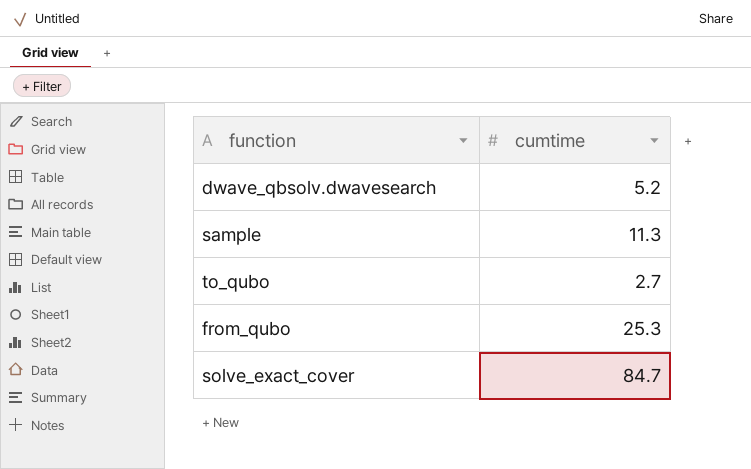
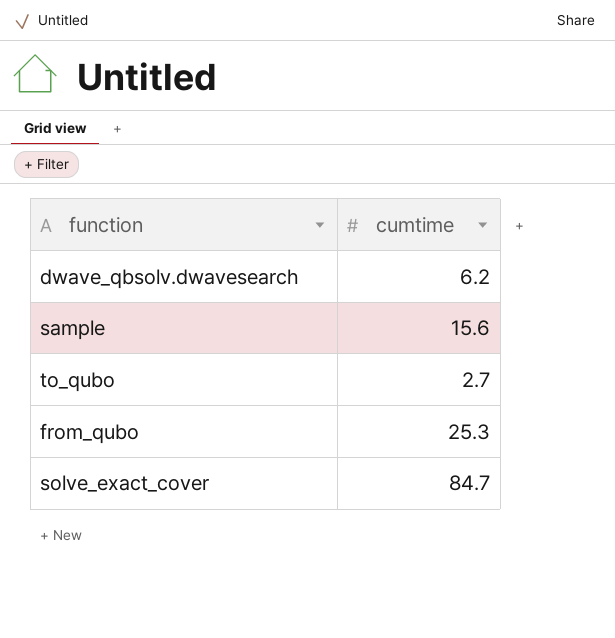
dwave_qbsolv.dwavesearch | cumtime: 5.2 -> 6.2
sample | cumtime: 11.3 -> 15.6

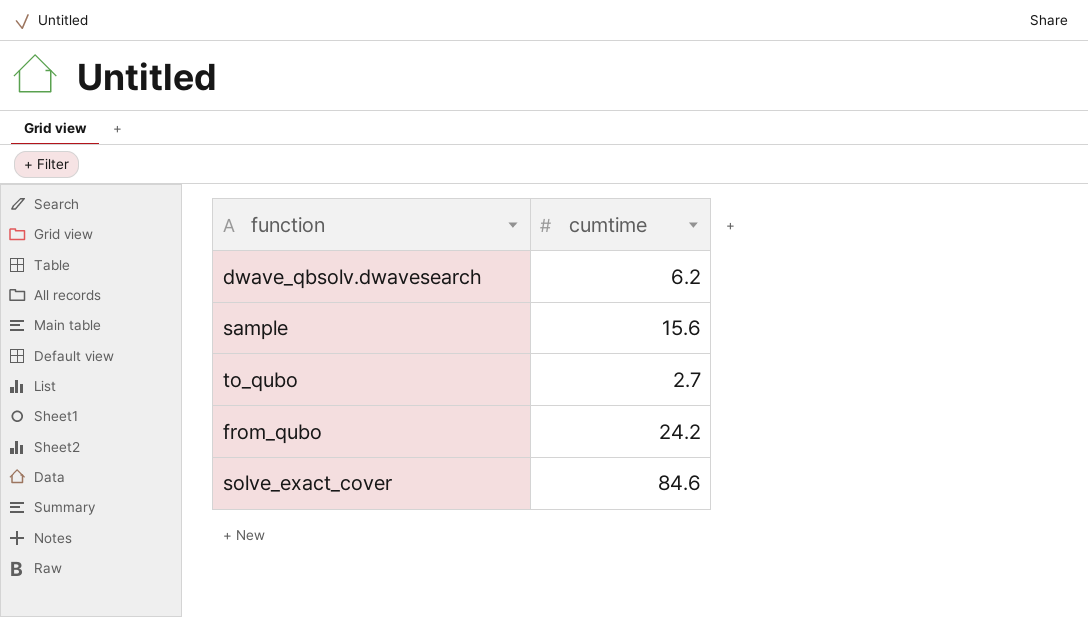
from_qubo | cumtime: 25.3 -> 24.2
solve_exact_cover | cumtime: 84.7 -> 84.6

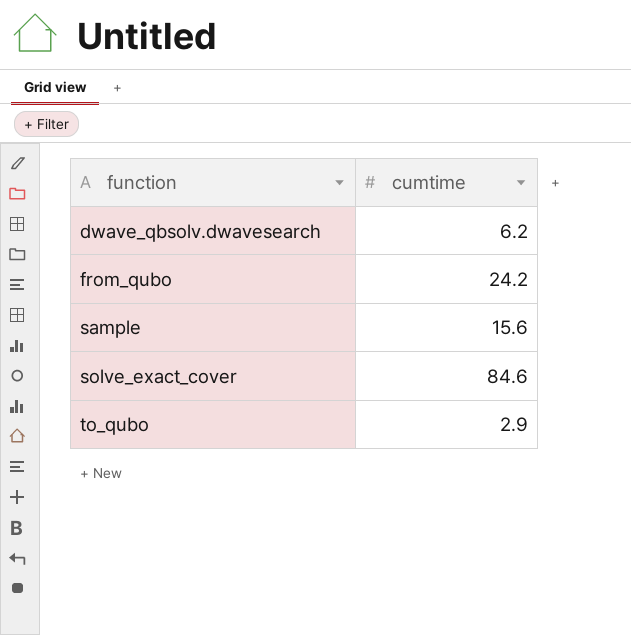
row order: none -> function ascending
to_qubo | cumtime: 2.7 -> 2.9

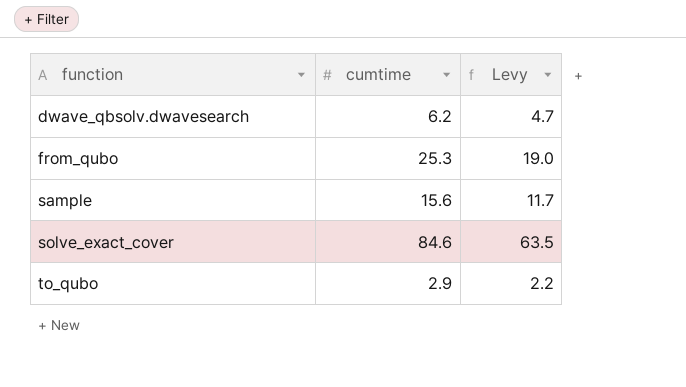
column Levy | formula: none -> [cumtime] * 0.75
from_qubo | cumtime: 24.2 -> 25.3

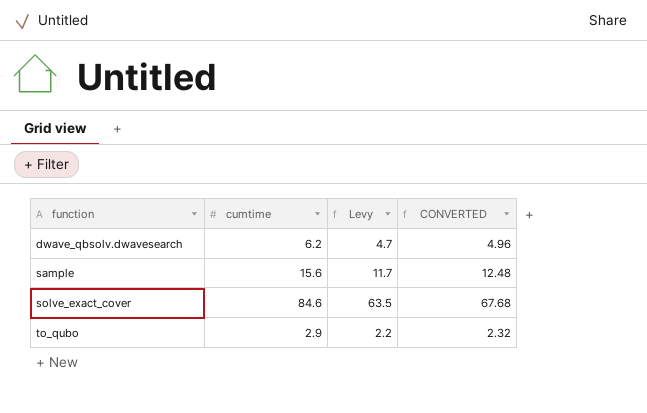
column CONVERTED | formula: none -> [cumtime] * 0.8
row from_qubo: 25.3 | 19.0 -> none

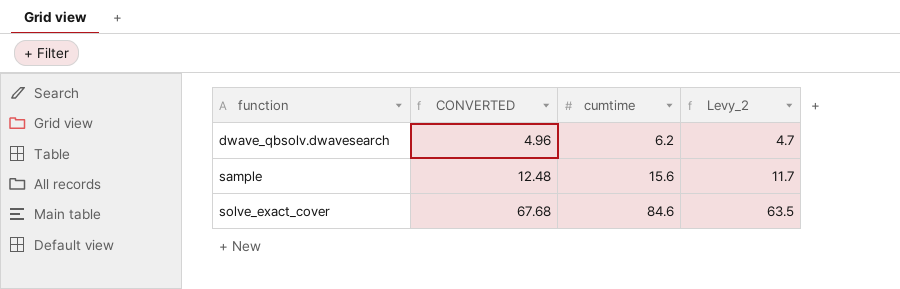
column CONVERTED | position: 4 -> 2
column name: Levy -> Levy_2
row to_qubo: 2.9 | 2.2 | 2.32 -> none

